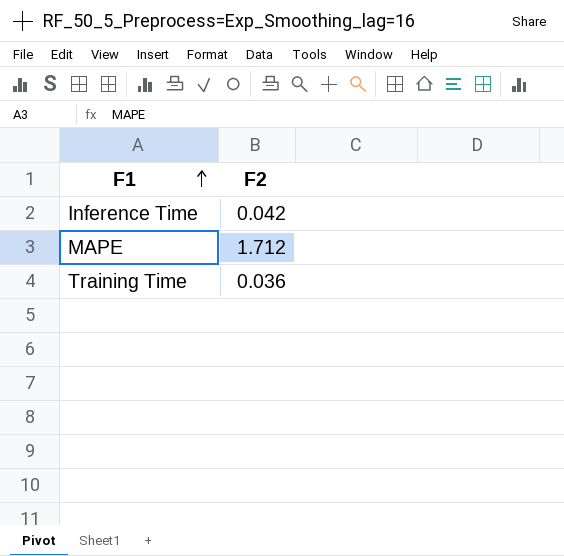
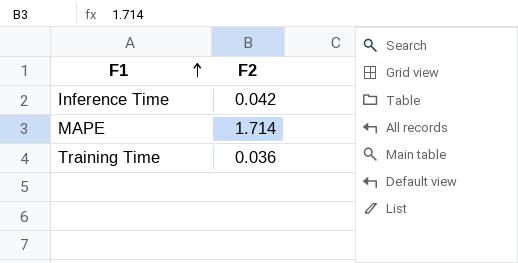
MAPE | F2: 1.712 -> 1.714

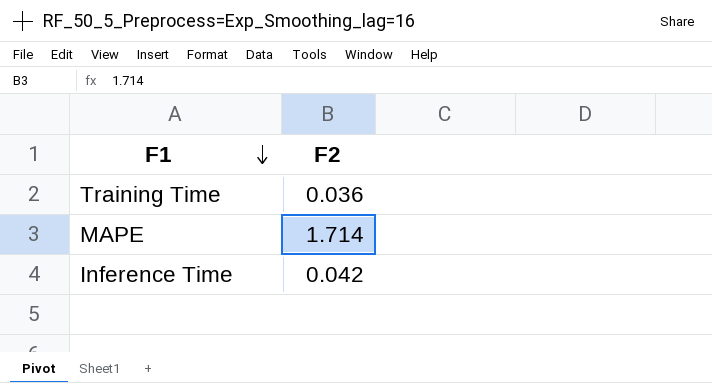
row order: F1 ascending -> F1 descending

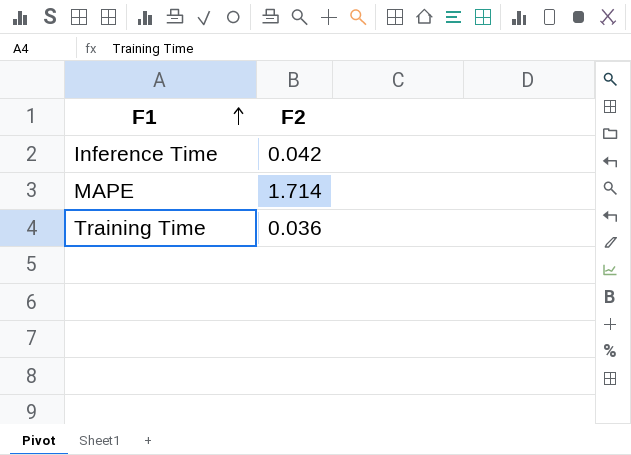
row order: F1 descending -> F1 ascending

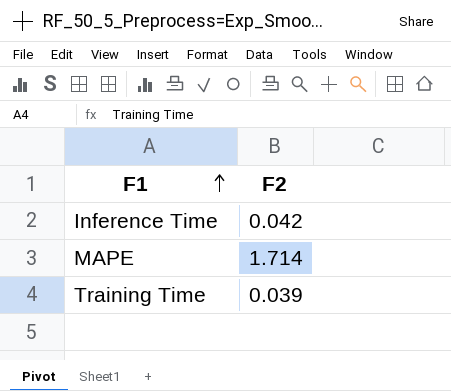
Training Time | F2: 0.036 -> 0.039

